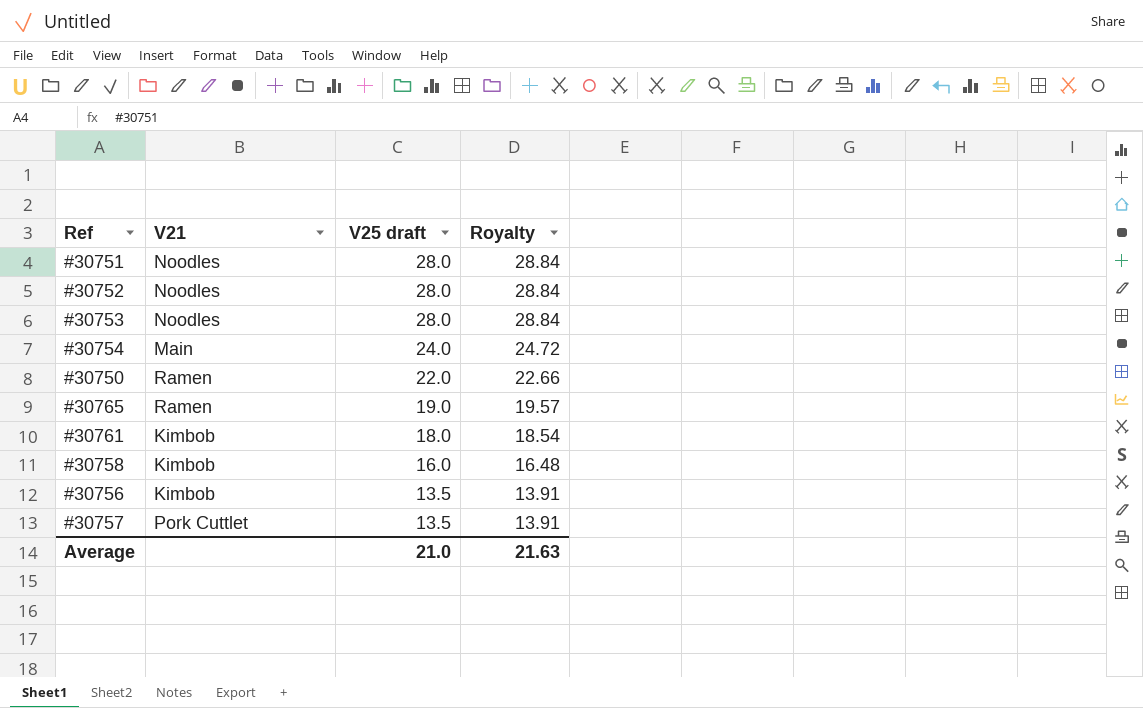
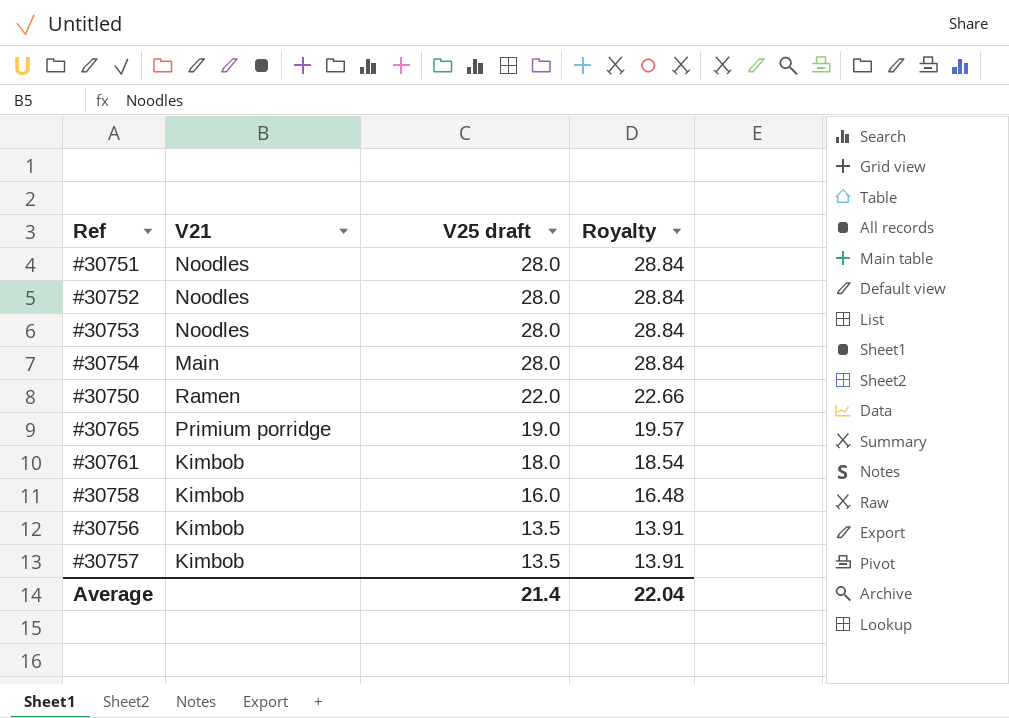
#30754 | V25 draft: 24.0 -> 28.0
#30754 | Royalty: 24.72 -> 28.84
#30765 | V21: Ramen -> Primium porridge
#30757 | V21: Pork Cuttlet -> Kimbob
Average | V25 draft: 21.0 -> 21.4
Average | Royalty: 21.63 -> 22.04

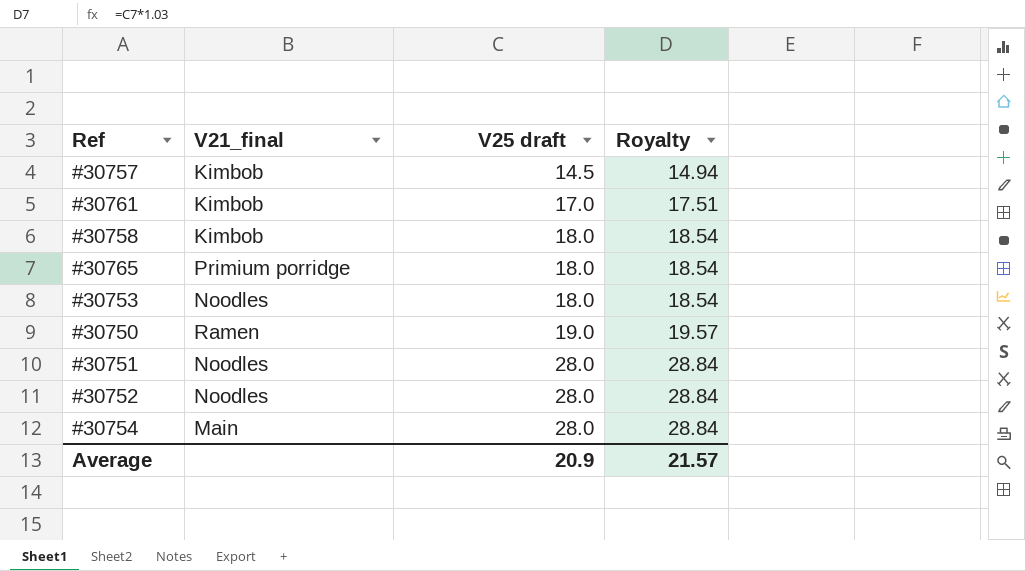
row order: V25 draft descending -> V25 draft ascending
column name: V21 -> V21_final
row #30756: Kimbob | 13.5 | 13.91 -> none
#30757 | V25 draft: 13.5 -> 14.5
#30757 | Royalty: 13.91 -> 14.94
#30761 | V25 draft: 18.0 -> 17.0
#30761 | Royalty: 18.54 -> 17.51
#30758 | V25 draft: 16.0 -> 18.0
#30758 | Royalty: 16.48 -> 18.54
#30765 | V25 draft: 19.0 -> 18.0
#30765 | Royalty: 19.57 -> 18.54
#30753 | V25 draft: 28.0 -> 18.0
#30753 | Royalty: 28.84 -> 18.54
#30750 | V25 draft: 22.0 -> 19.0
#30750 | Royalty: 22.66 -> 19.57
Average | V25 draft: 21.4 -> 20.9
Average | Royalty: 22.04 -> 21.57

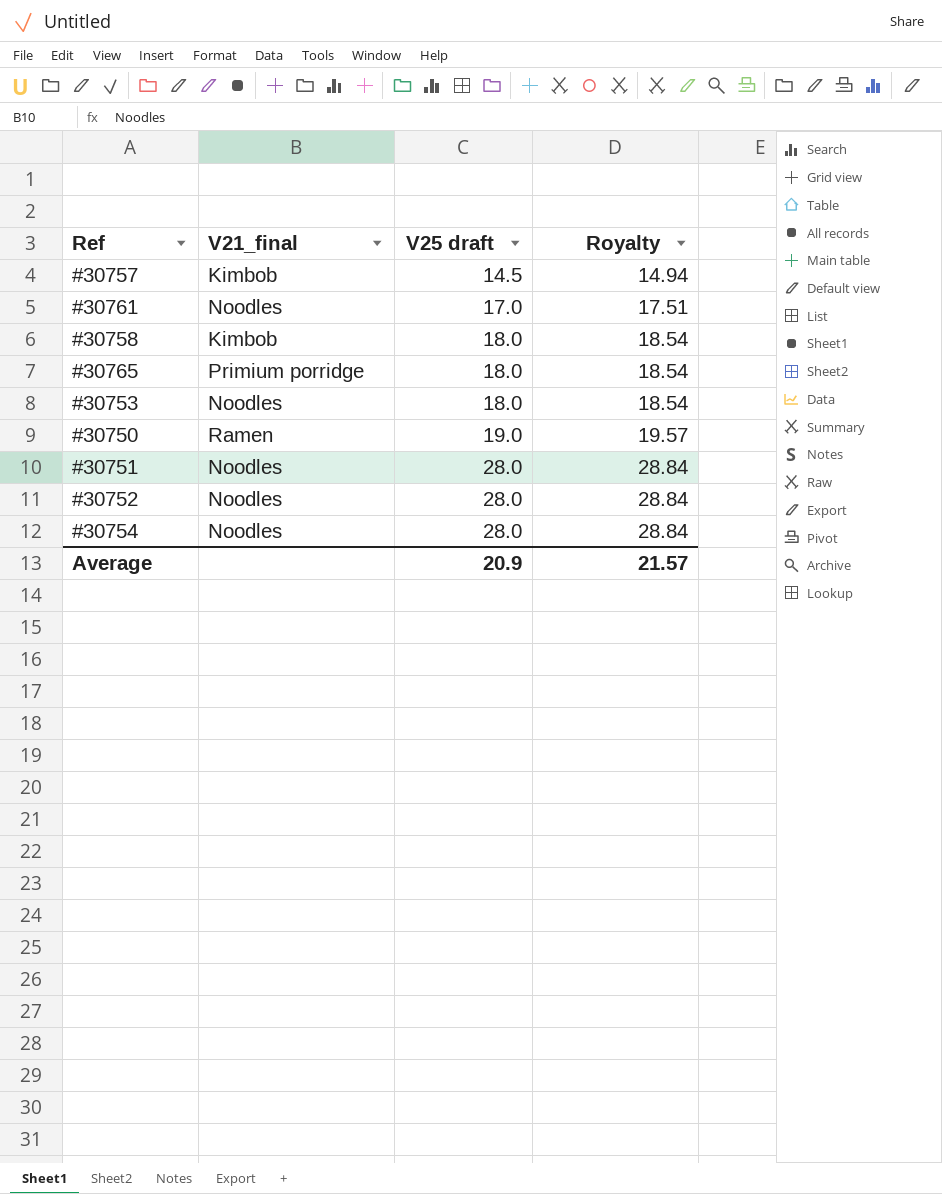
#30761 | V21_final: Kimbob -> Noodles
#30754 | V21_final: Main -> Noodles

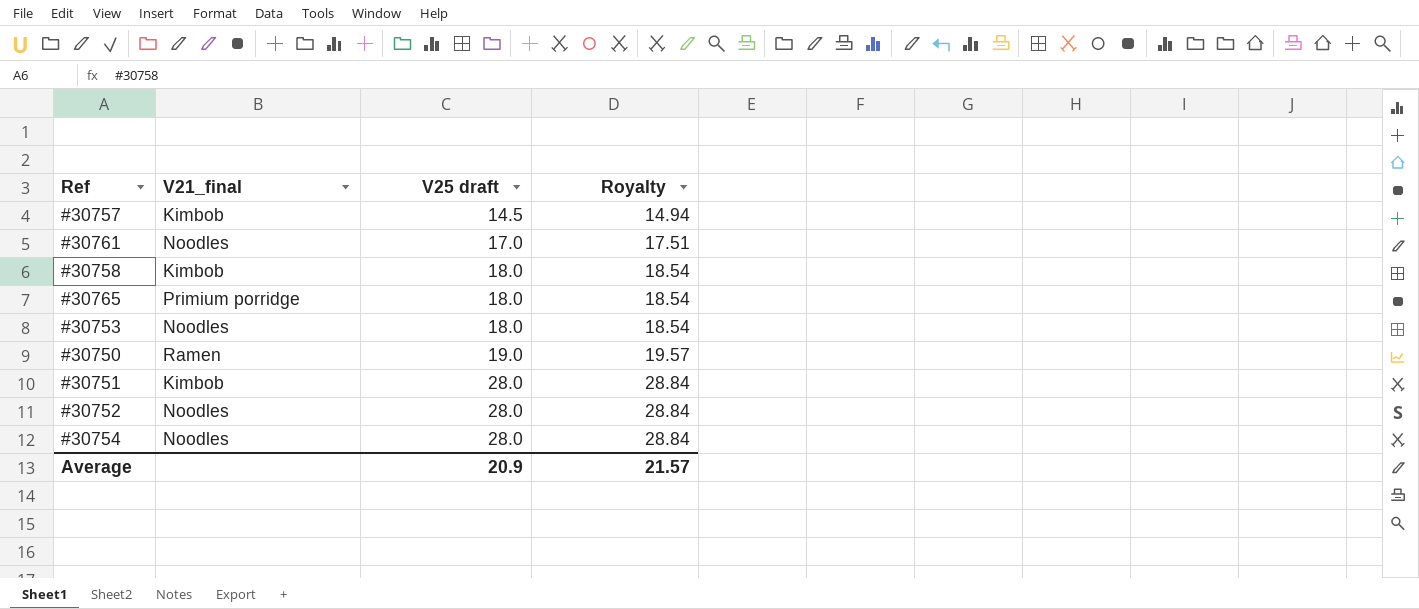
#30751 | V21_final: Noodles -> Kimbob

